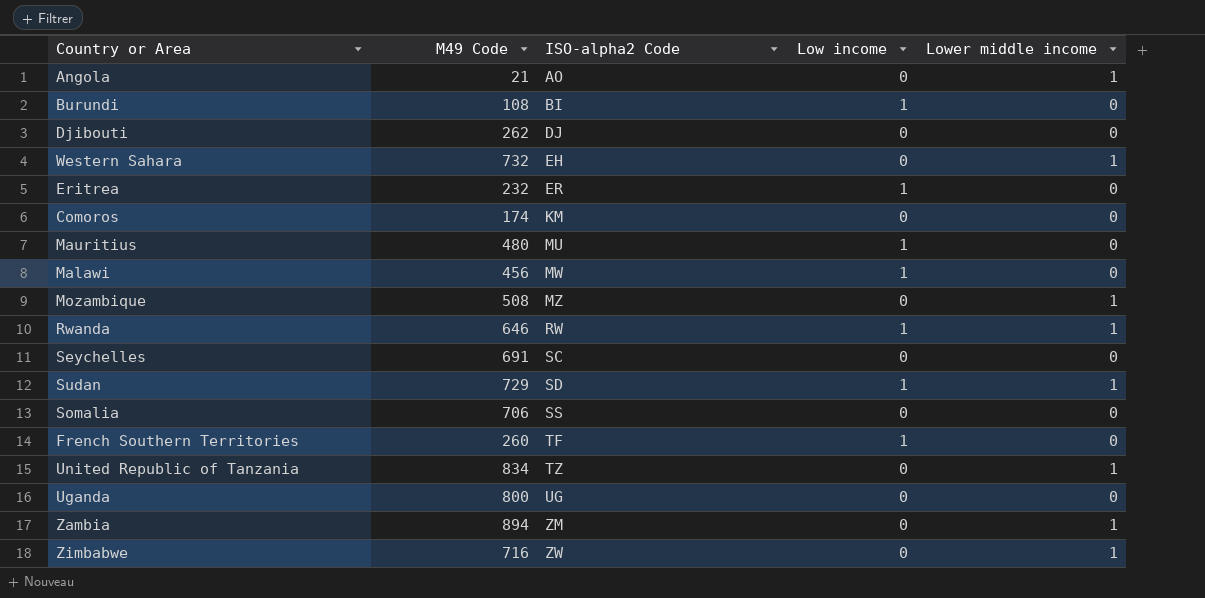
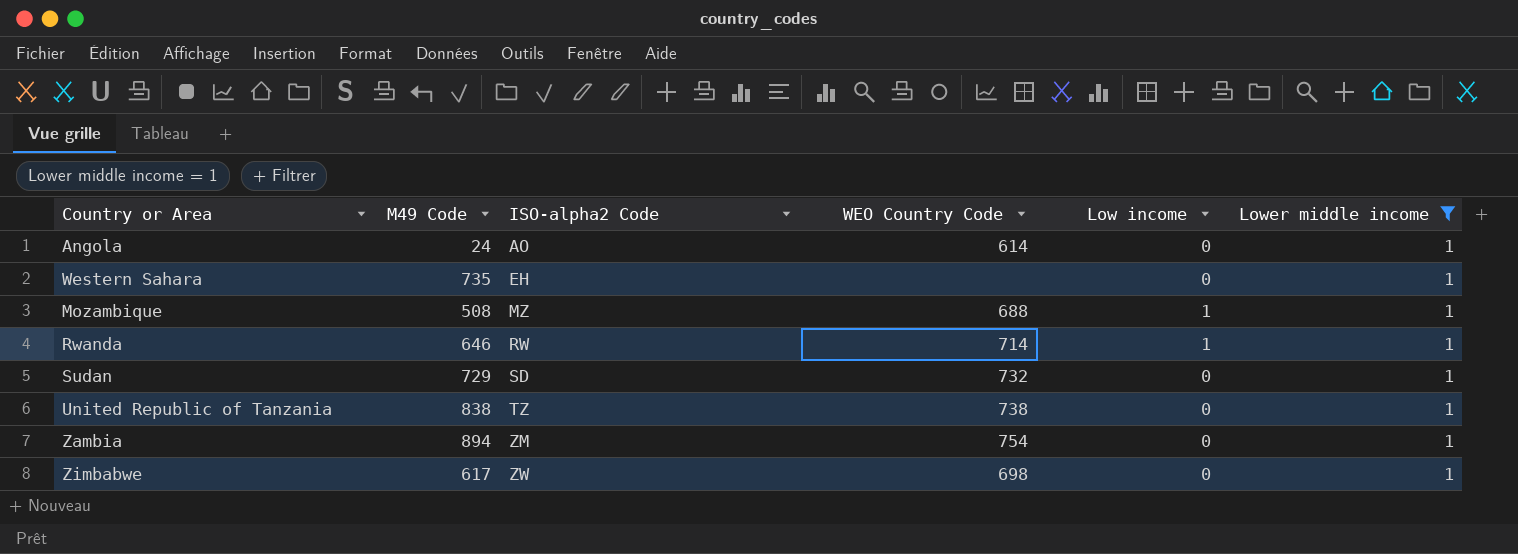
filter: none -> Lower middle income = 1
column WEO Country Code | position: none -> 4
Angola | M49 Code: 21 -> 24
Western Sahara | M49 Code: 732 -> 735
Mozambique | Low income: 0 -> 1
Sudan | Low income: 1 -> 0
United Republic of Tanzania | M49 Code: 834 -> 838
Zimbabwe | M49 Code: 716 -> 617

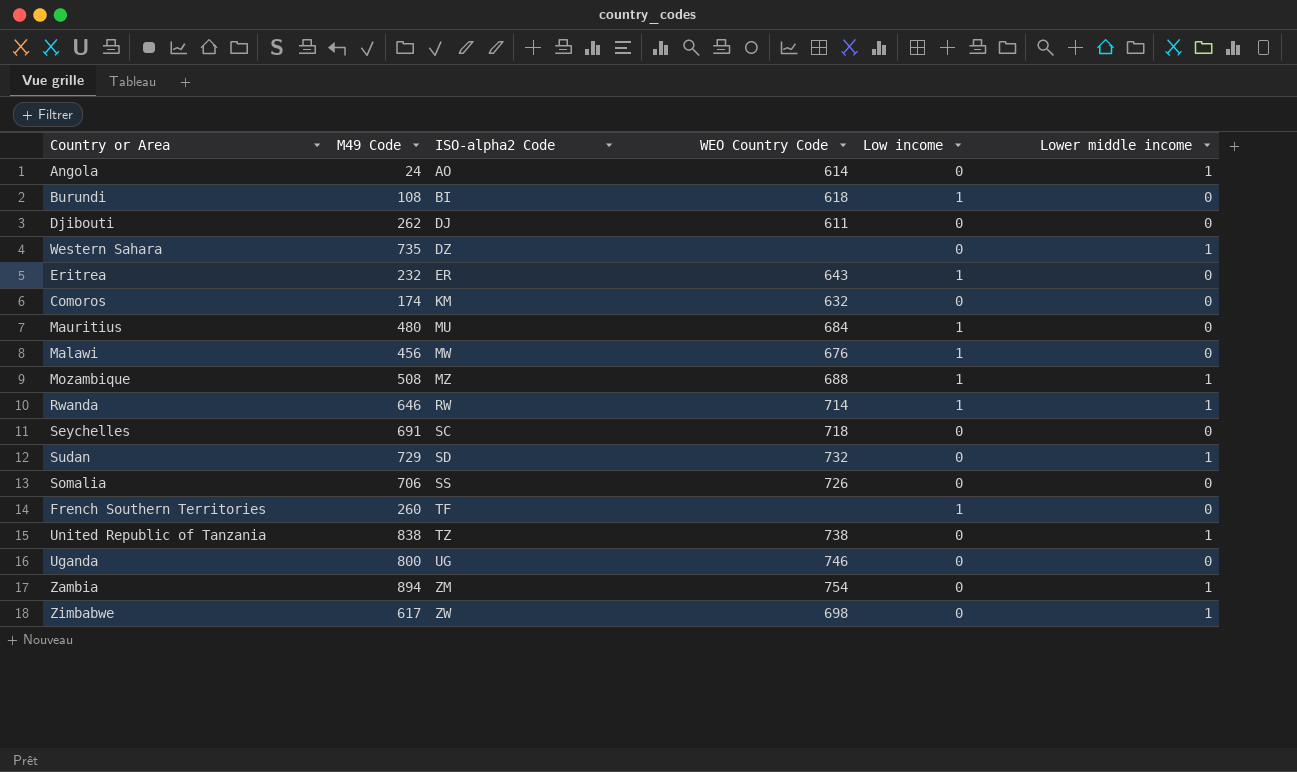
filter: Lower middle income = 1 -> none
Western Sahara | ISO-alpha2 Code: EH -> DZ

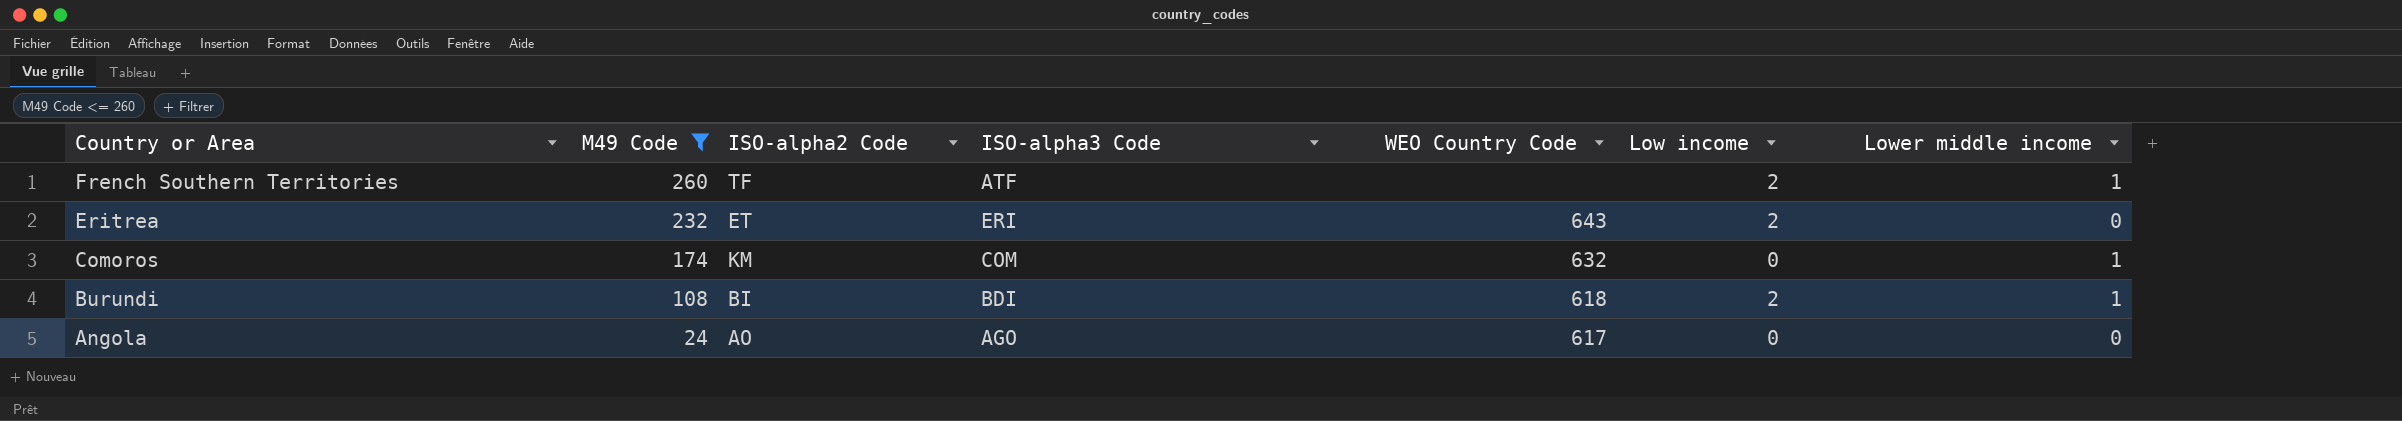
filter: none -> M49 Code <= 260
row order: ISO-alpha2 Code ascending -> Country or Area descending
column ISO-alpha3 Code | position: none -> 4
French Southern Territories | Low income: 1 -> 2
French Southern Territories | Lower middle income: 0 -> 1
Eritrea | ISO-alpha2 Code: ER -> ET
Eritrea | Low income: 1 -> 2
Comoros | Lower middle income: 0 -> 1
Burundi | Low income: 1 -> 2
Burundi | Lower middle income: 0 -> 1
Angola | WEO Country Code: 614 -> 617
Angola | Lower middle income: 1 -> 0

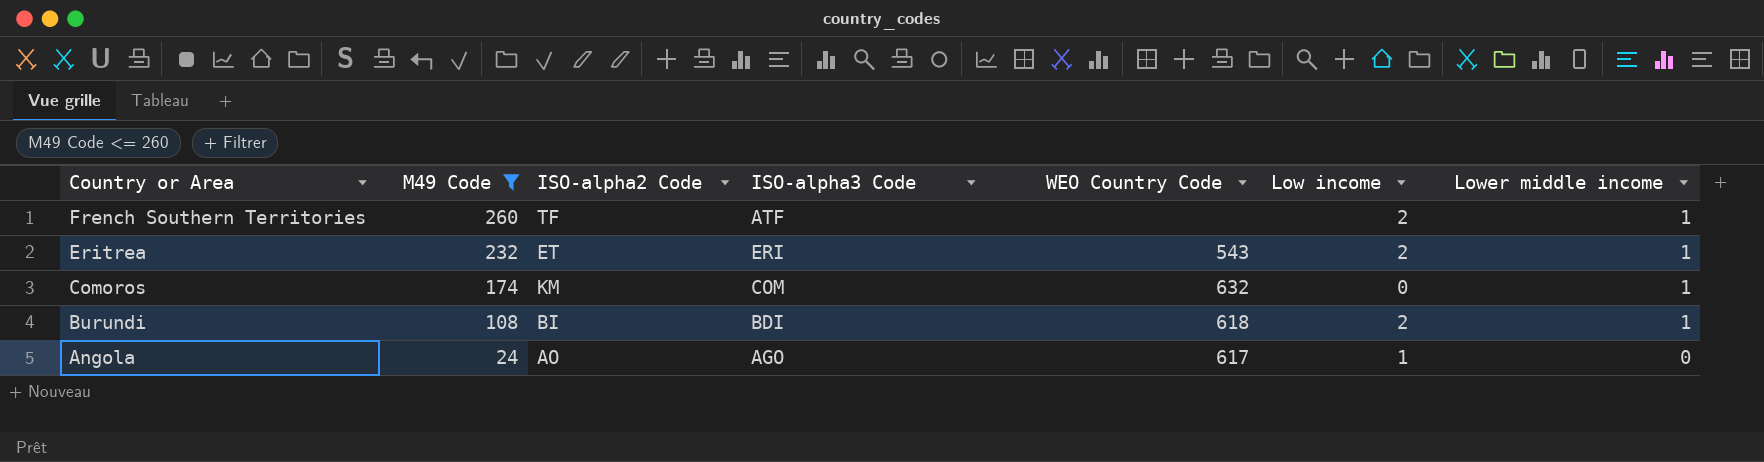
Eritrea | WEO Country Code: 643 -> 543
Eritrea | Lower middle income: 0 -> 1
Angola | Low income: 0 -> 1

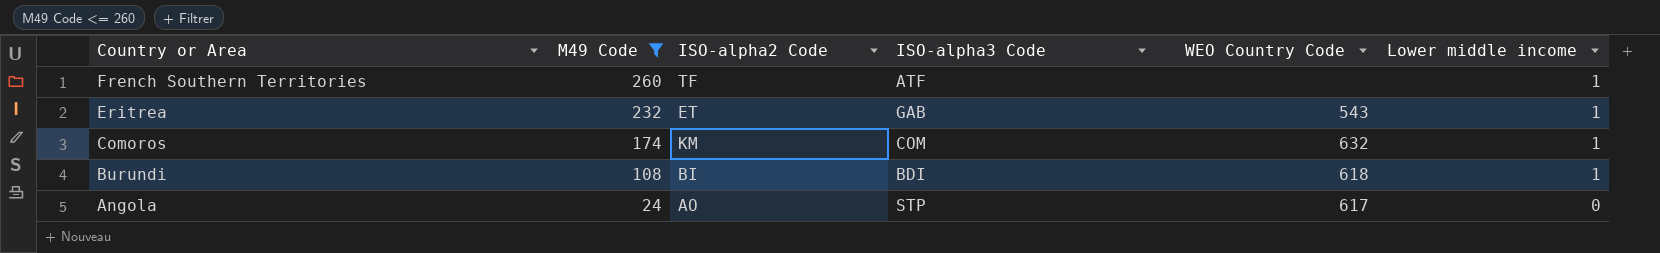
column Low income | position: 6 -> none
Eritrea | ISO-alpha3 Code: ERI -> GAB
Angola | ISO-alpha3 Code: AGO -> STP

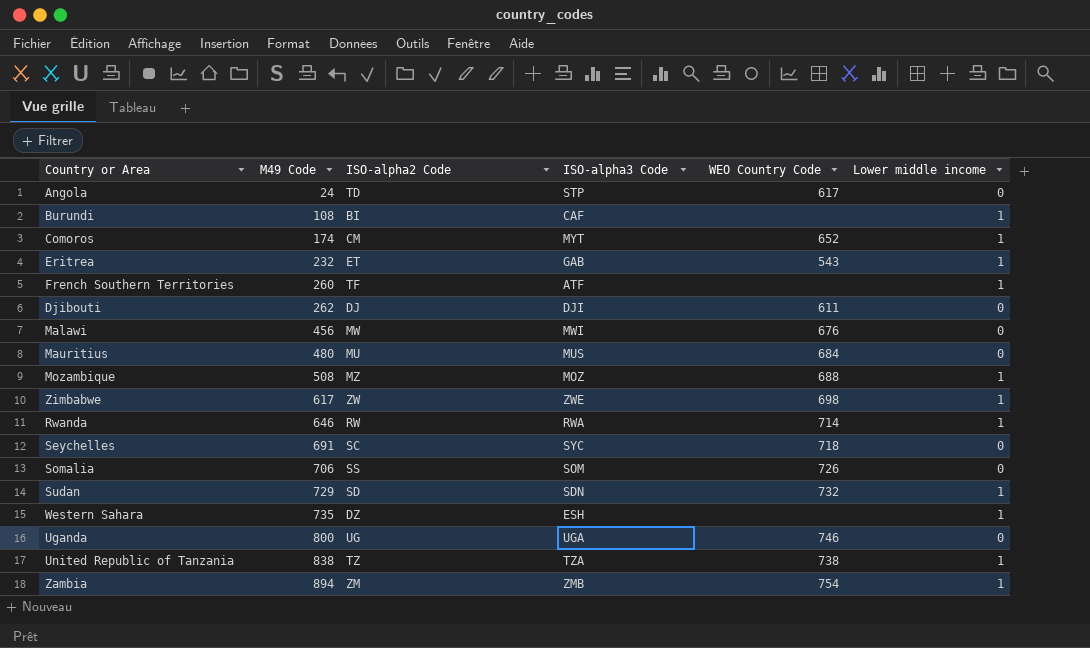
filter: M49 Code <= 260 -> none
row order: Country or Area descending -> M49 Code ascending
Angola | ISO-alpha2 Code: AO -> TD
Burundi | ISO-alpha3 Code: BDI -> CAF
Burundi | WEO Country Code: 618 -> none
Comoros | ISO-alpha2 Code: KM -> CM
Comoros | ISO-alpha3 Code: COM -> MYT
Comoros | WEO Country Code: 632 -> 652

